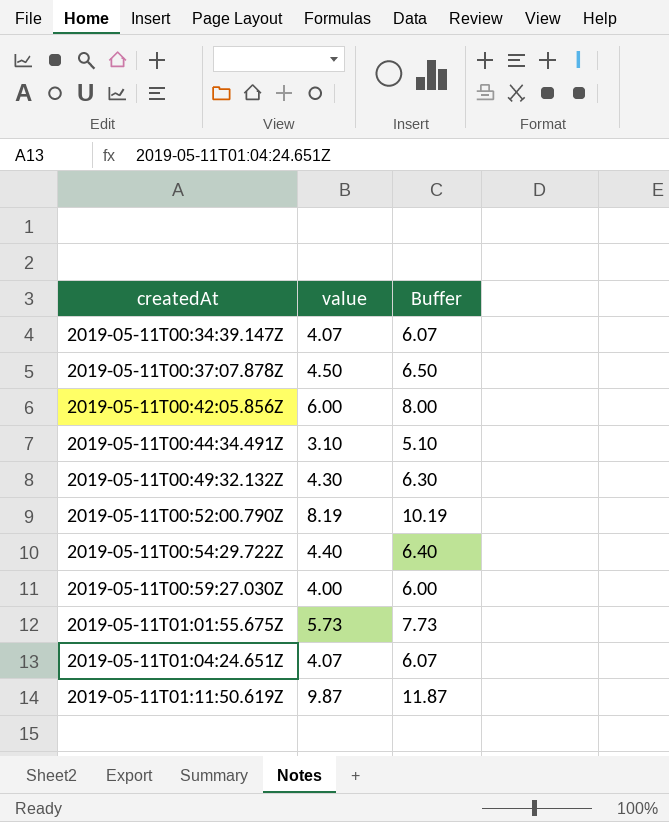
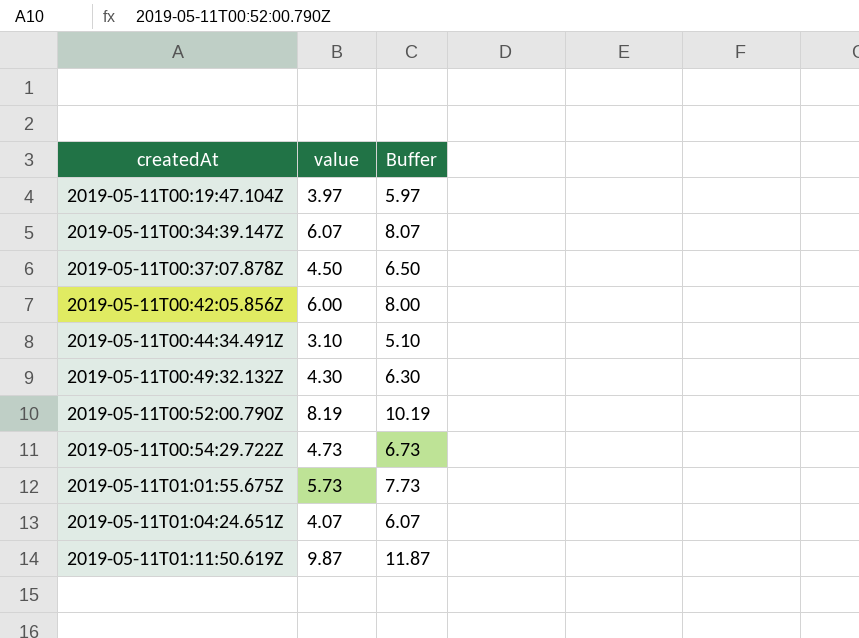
row 2019-05-11T00:59:27.030Z: 4.00 | 6.00 -> none
row 2019-05-11T00:19:47.104Z: none -> 3.97 | 5.97
2019-05-11T00:34:39.147Z | value: 4.07 -> 6.07
2019-05-11T00:34:39.147Z | Buffer: 6.07 -> 8.07
2019-05-11T00:54:29.722Z | value: 4.40 -> 4.73
2019-05-11T00:54:29.722Z | Buffer: 6.40 -> 6.73

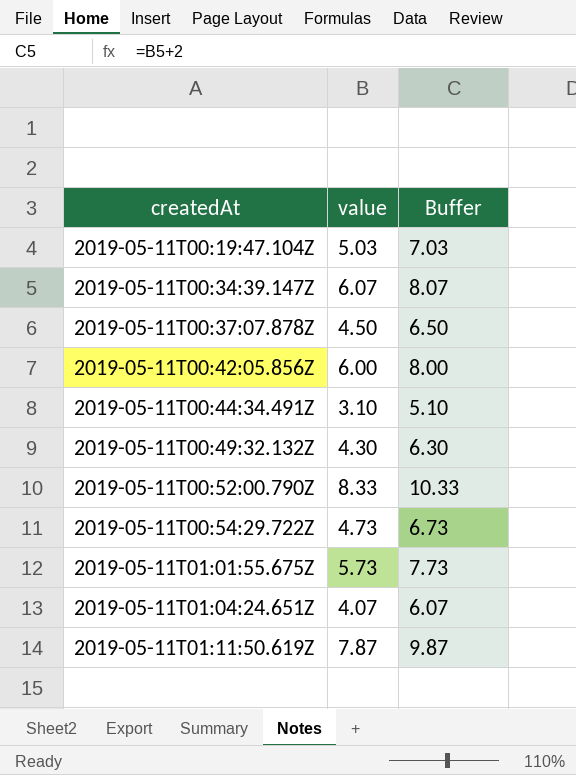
2019-05-11T00:19:47.104Z | value: 3.97 -> 5.03
2019-05-11T00:19:47.104Z | Buffer: 5.97 -> 7.03
2019-05-11T00:52:00.790Z | value: 8.19 -> 8.33
2019-05-11T00:52:00.790Z | Buffer: 10.19 -> 10.33
2019-05-11T01:11:50.619Z | value: 9.87 -> 7.87
2019-05-11T01:11:50.619Z | Buffer: 11.87 -> 9.87

